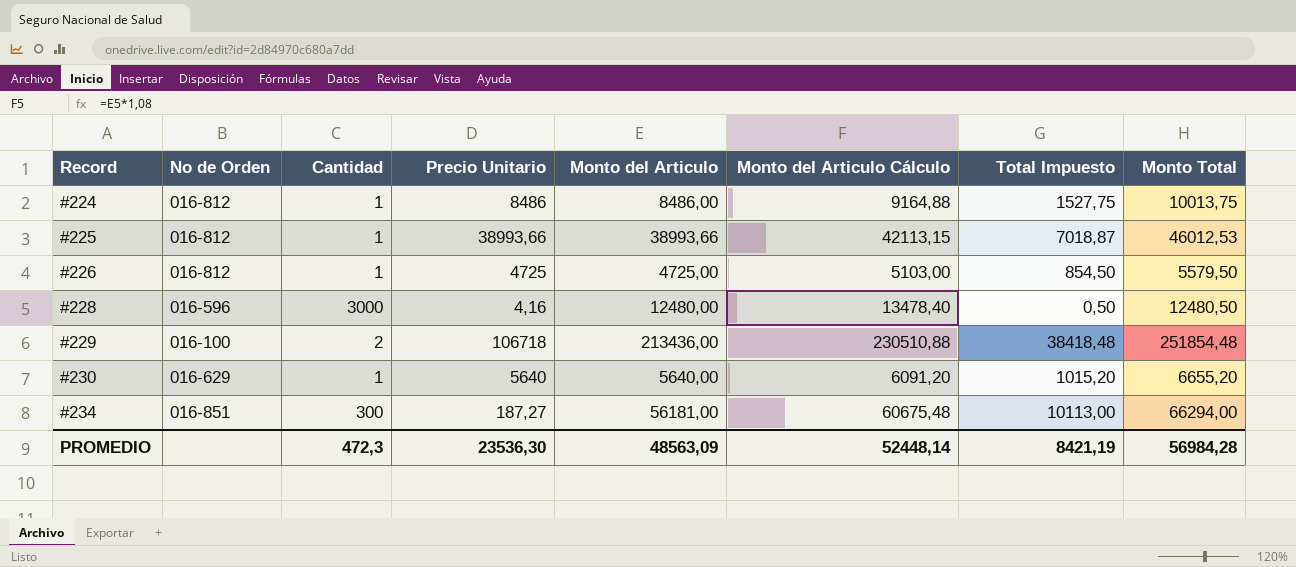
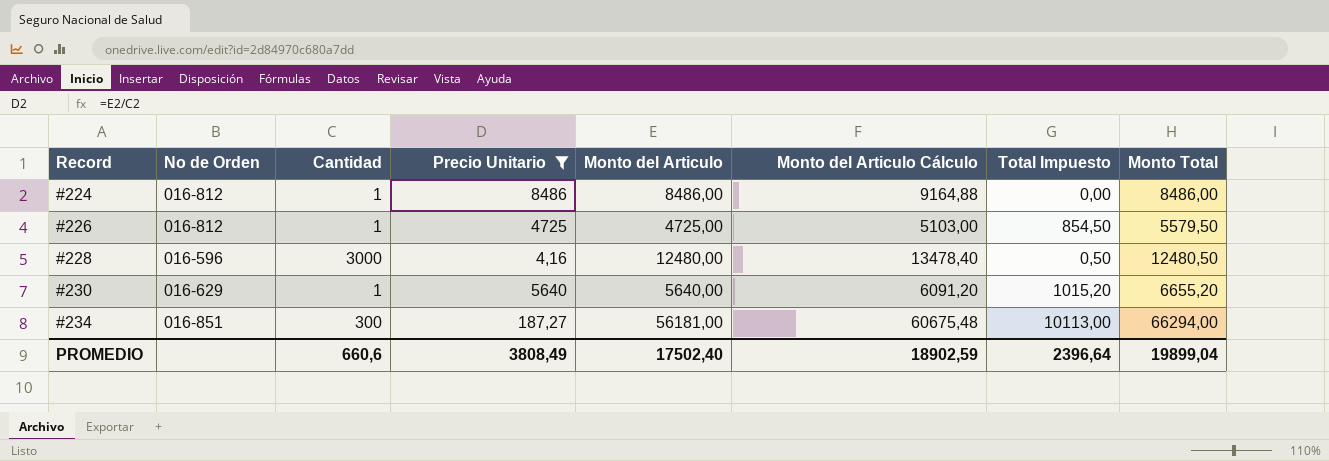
filter: none -> Precio Unitario <= 8486
#224 | Total Impuesto: 1527,75 -> 0,00
#224 | Monto Total: 10013,75 -> 8486,00
PROMEDIO | Cantidad: 472,3 -> 660,6
PROMEDIO | Precio Unitario: 23536,30 -> 3808,49
PROMEDIO | Monto del Articulo: 48563,09 -> 17502,40
PROMEDIO | Monto del Articulo Cálculo: 52448,14 -> 18902,59
PROMEDIO | Total Impuesto: 8421,19 -> 2396,64
PROMEDIO | Monto Total: 56984,28 -> 19899,04

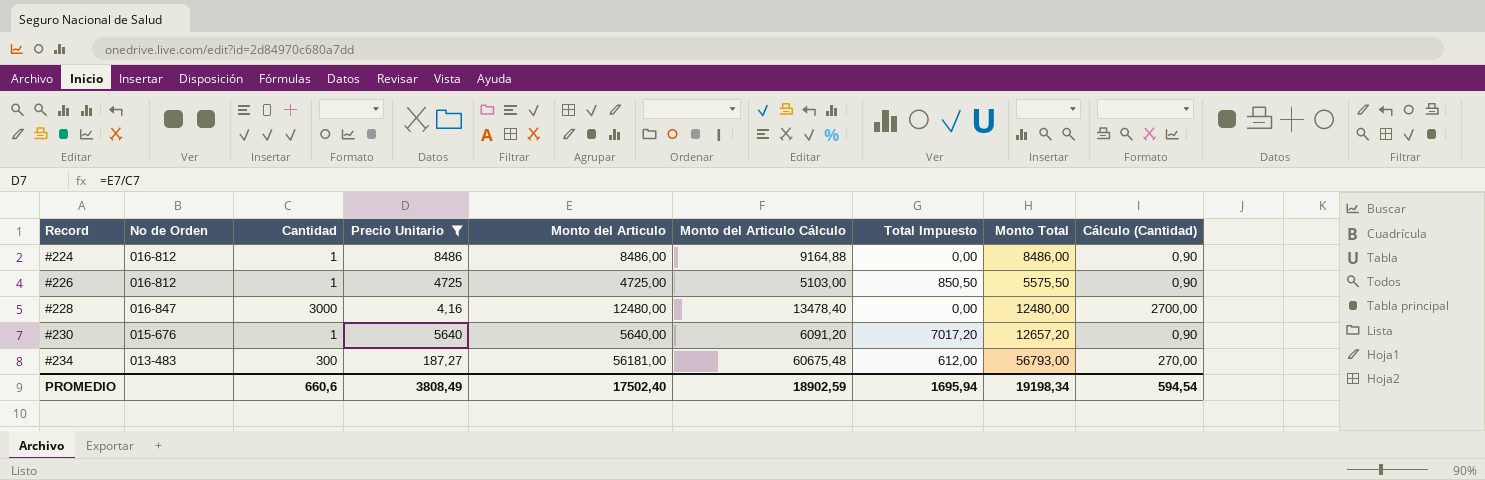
column Cálculo (Cantidad) | formula: none -> [Cantidad] * 0,9
#226 | Total Impuesto: 854,50 -> 850,50
#226 | Monto Total: 5579,50 -> 5575,50
#228 | No de Orden: 016-596 -> 016-847
#228 | Total Impuesto: 0,50 -> 0,00
#228 | Monto Total: 12480,50 -> 12480,00
#230 | No de Orden: 016-629 -> 015-676
#230 | Total Impuesto: 1015,20 -> 7017,20
#230 | Monto Total: 6655,20 -> 12657,20
#234 | No de Orden: 016-851 -> 013-483
#234 | Total Impuesto: 10113,00 -> 612,00
#234 | Monto Total: 66294,00 -> 56793,00
PROMEDIO | Total Impuesto: 2396,64 -> 1695,94
PROMEDIO | Monto Total: 19899,04 -> 19198,34

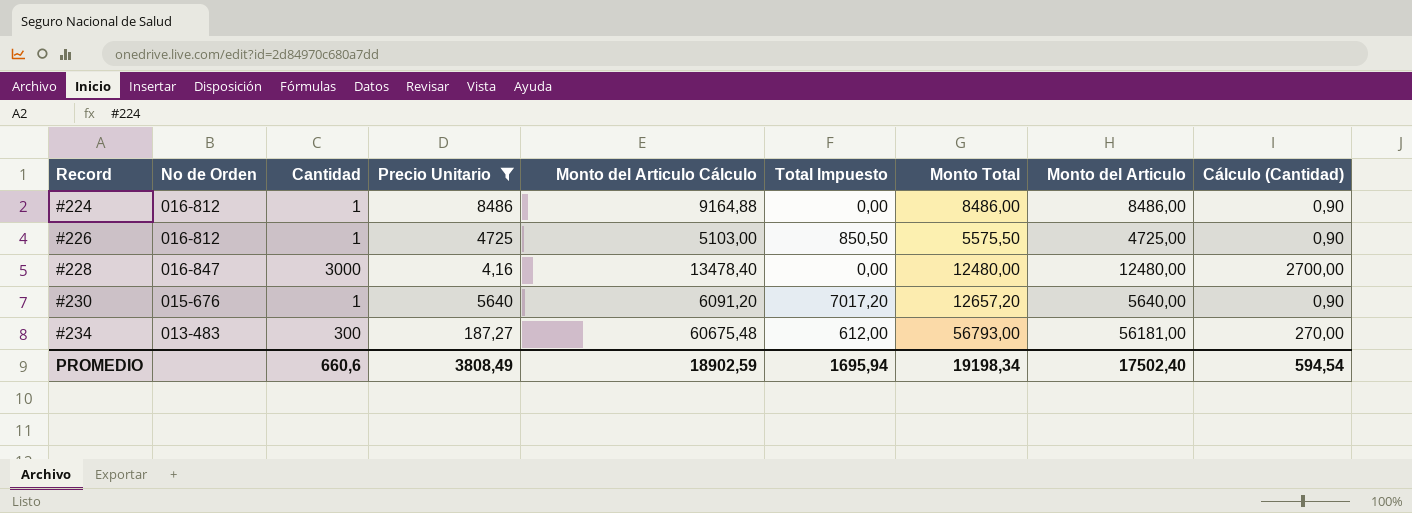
column Monto del Articulo | position: 5 -> 8

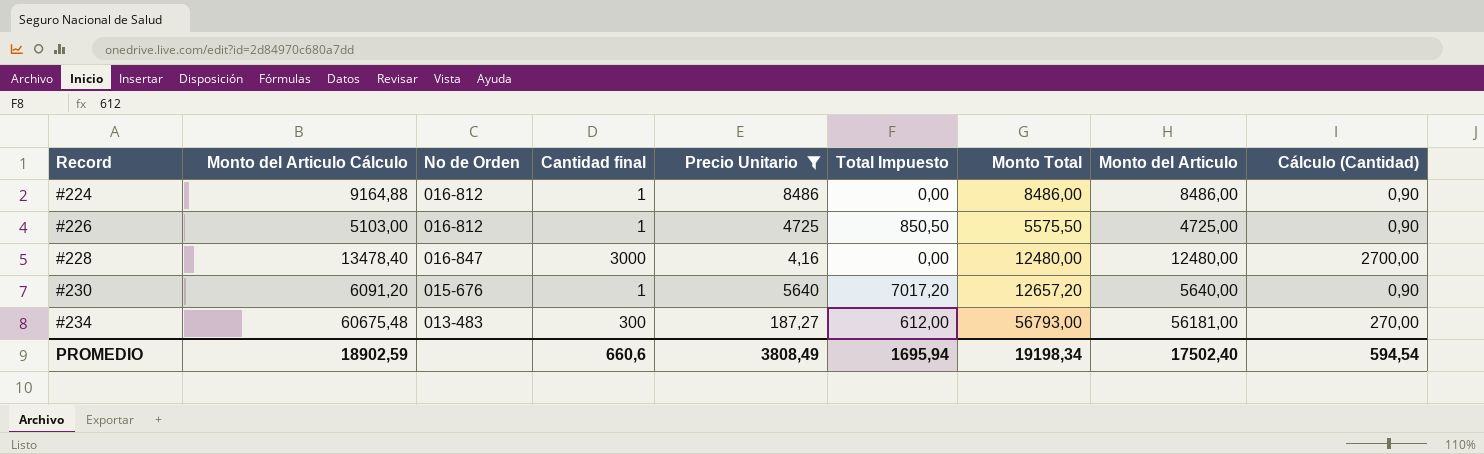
column Monto del Articulo Cálculo | position: 5 -> 2
column name: Cantidad -> Cantidad final

